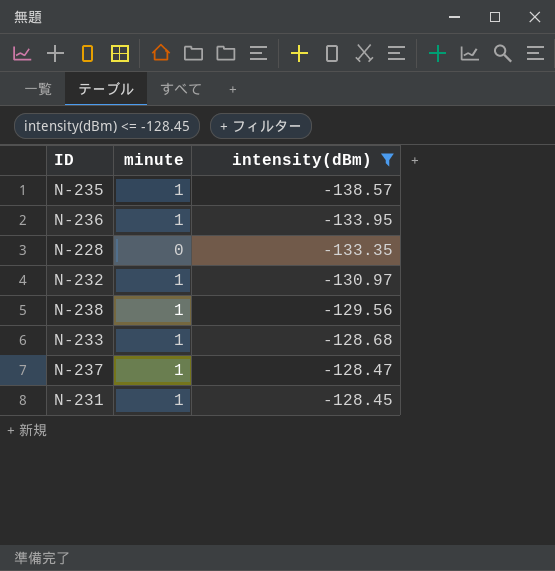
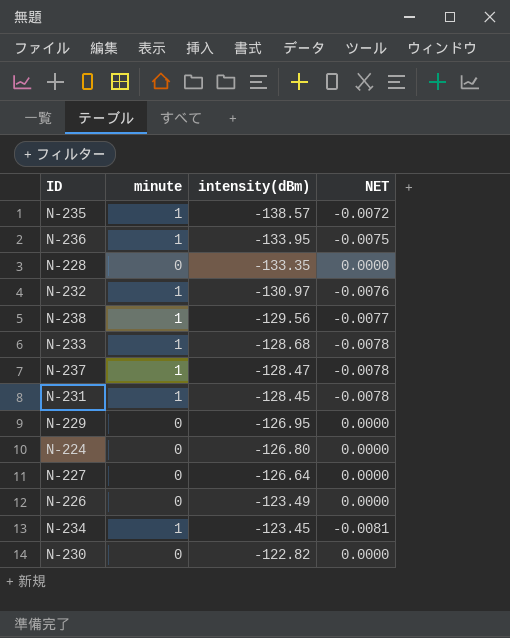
filter: intensity(dBm) <= -128.45 -> none
column NET | formula: none -> [minute] / [intensity(dBm)]

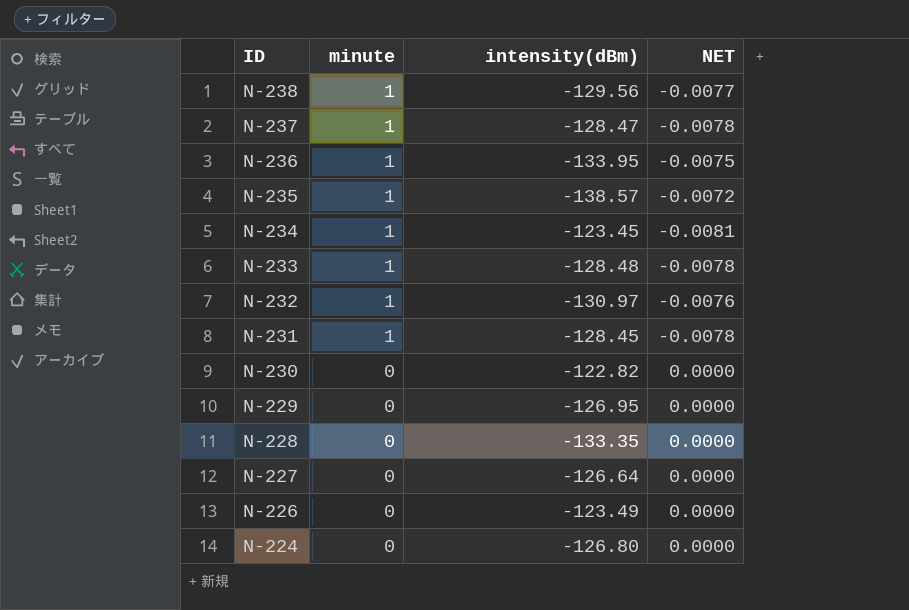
row order: intensity(dBm) ascending -> ID descending
N-233 | intensity(dBm): -128.68 -> -128.48

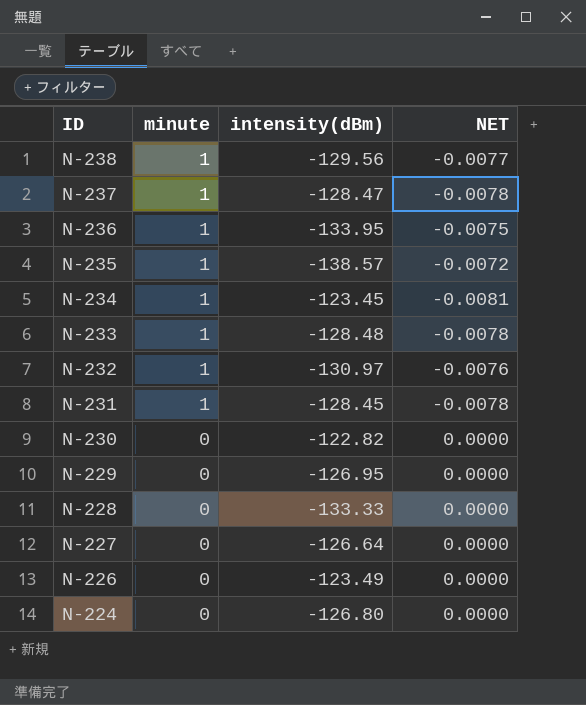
N-228 | intensity(dBm): -133.35 -> -133.33

